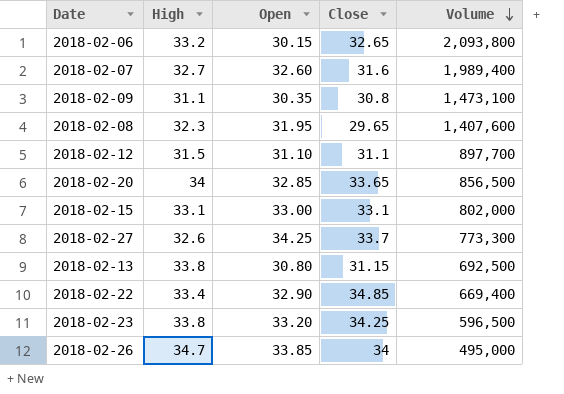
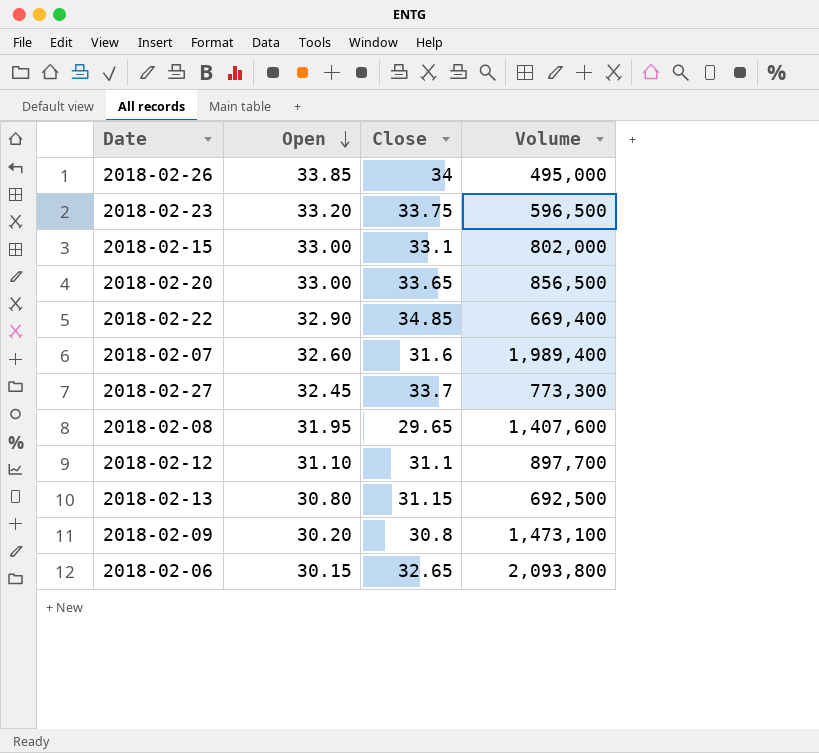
row order: Volume descending -> Open descending
column High | position: 2 -> none
2018-02-23 | Close: 34.25 -> 33.75
2018-02-20 | Open: 32.85 -> 33.00
2018-02-27 | Open: 34.25 -> 32.45
2018-02-09 | Open: 30.35 -> 30.20

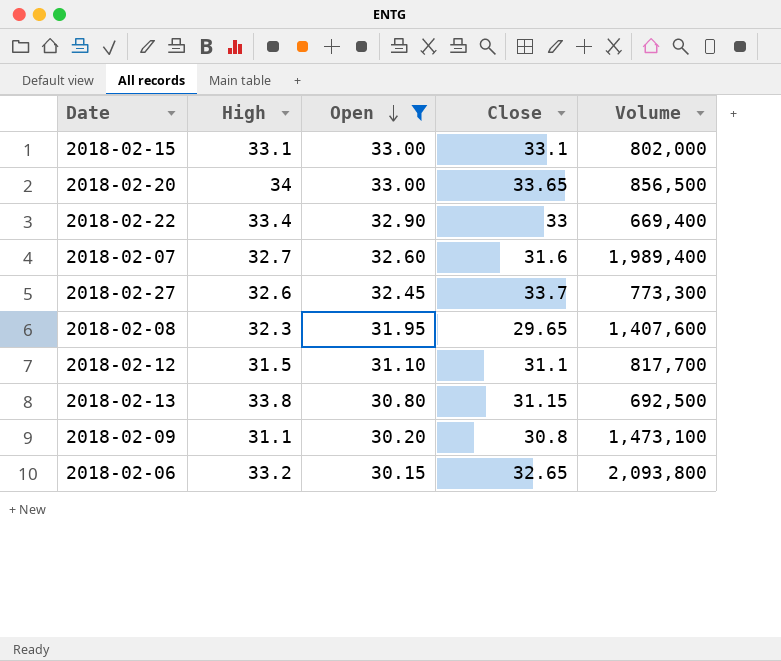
filter: none -> Open <= 33.00
column High | position: none -> 2
2018-02-22 | Close: 34.85 -> 33
2018-02-12 | Volume: 897,700 -> 817,700

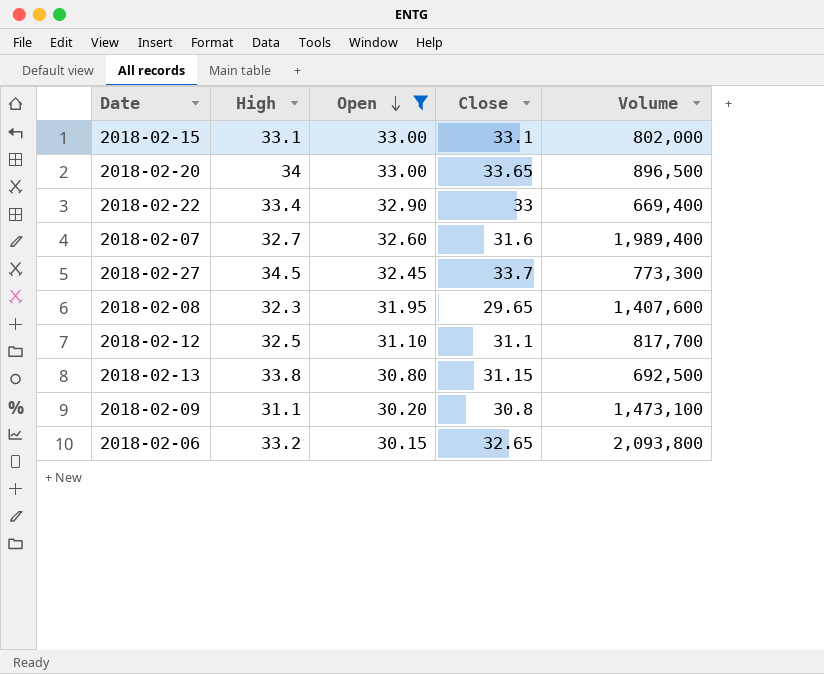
2018-02-20 | Volume: 856,500 -> 896,500
2018-02-27 | High: 32.6 -> 34.5
2018-02-12 | High: 31.5 -> 32.5

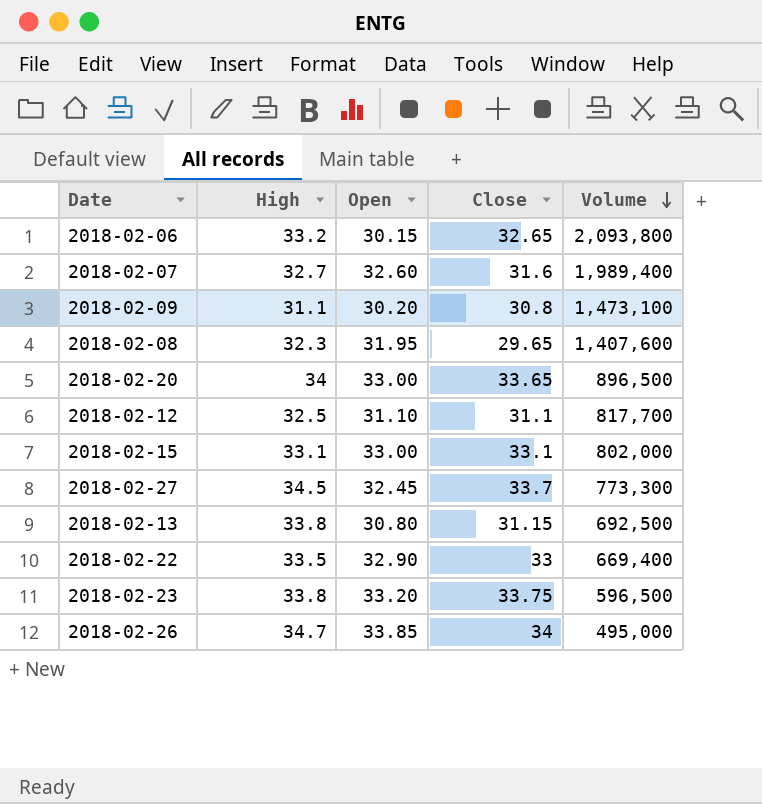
filter: Open <= 33.00 -> none
row order: Open descending -> Volume descending
2018-02-22 | High: 33.4 -> 33.5

